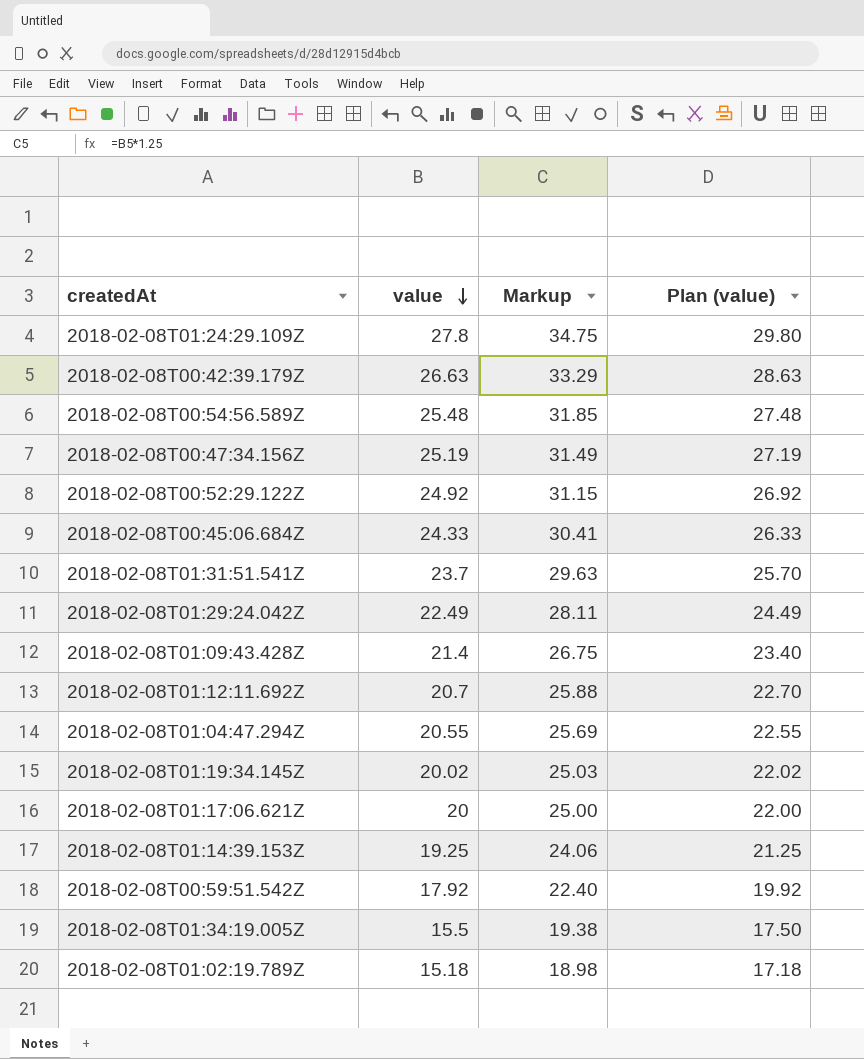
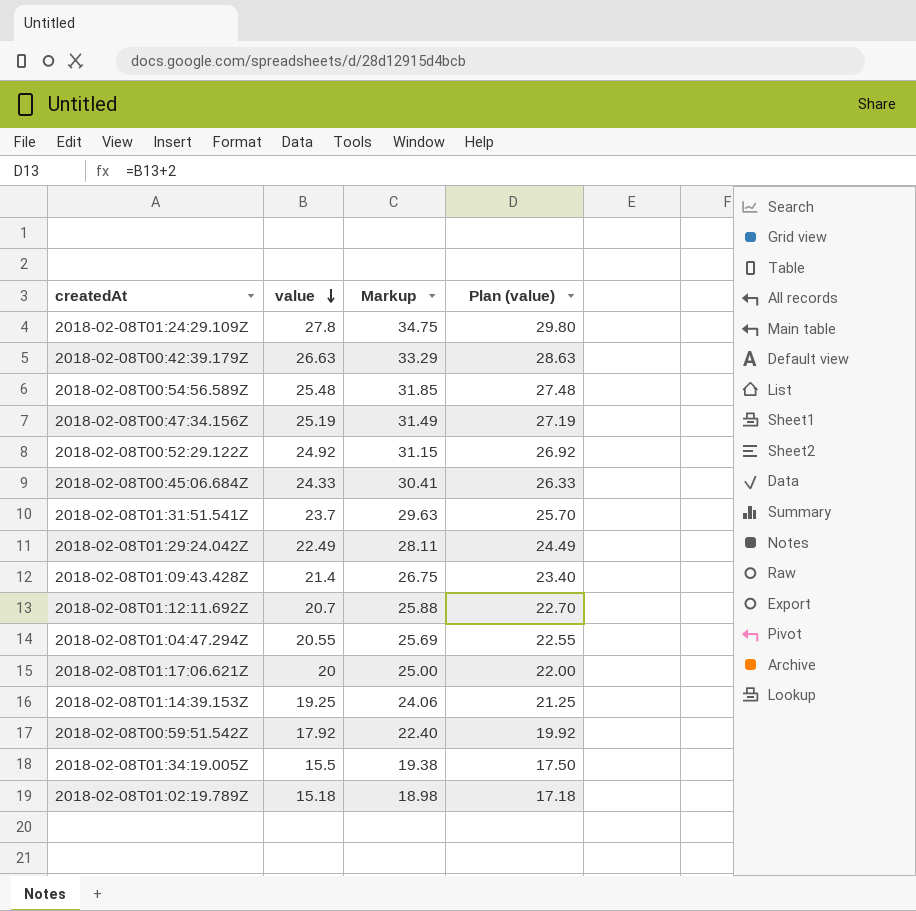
row 2018-02-08T01:19:34.145Z: 20.02 | 25.03 | 22.02 -> none

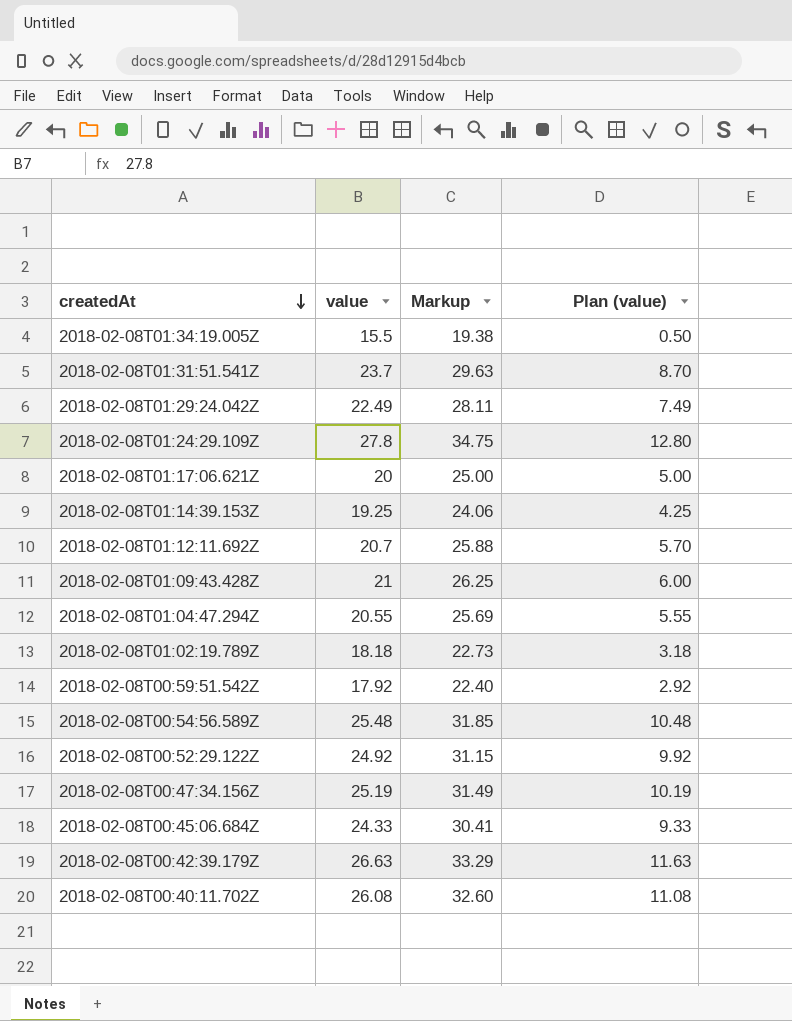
row order: value descending -> createdAt descending
column Plan (value) | formula: [value] + 2 -> [value] - 15
2018-02-08T01:09:43.428Z | value: 21.4 -> 21
2018-02-08T01:09:43.428Z | Markup: 26.75 -> 26.25
2018-02-08T01:02:19.789Z | value: 15.18 -> 18.18
2018-02-08T01:02:19.789Z | Markup: 18.98 -> 22.73
row 2018-02-08T00:40:11.702Z: none -> 26.08 | 32.60 | 11.08

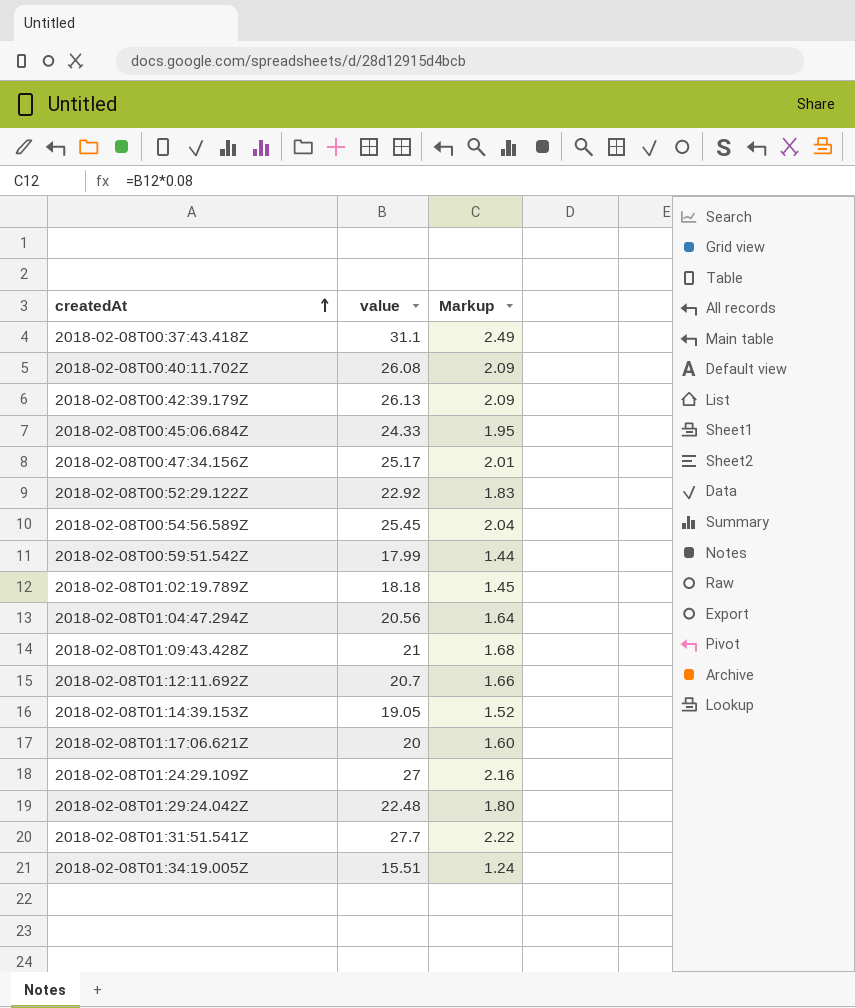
row order: createdAt descending -> createdAt ascending
column Plan (value) | formula: [value] - 15 -> none
column Markup | formula: [value] * 1.25 -> [value] * 0.08
row 2018-02-08T00:37:43.418Z: none -> 31.1 | 2.49
2018-02-08T00:42:39.179Z | value: 26.63 -> 26.13
2018-02-08T00:47:34.156Z | value: 25.19 -> 25.17
2018-02-08T00:52:29.122Z | value: 24.92 -> 22.92
2018-02-08T00:54:56.589Z | value: 25.48 -> 25.45
2018-02-08T00:59:51.542Z | value: 17.92 -> 17.99
2018-02-08T01:04:47.294Z | value: 20.55 -> 20.56
2018-02-08T01:14:39.153Z | value: 19.25 -> 19.05
2018-02-08T01:24:29.109Z | value: 27.8 -> 27
2018-02-08T01:29:24.042Z | value: 22.49 -> 22.48
2018-02-08T01:31:51.541Z | value: 23.7 -> 27.7
2018-02-08T01:34:19.005Z | value: 15.5 -> 15.51

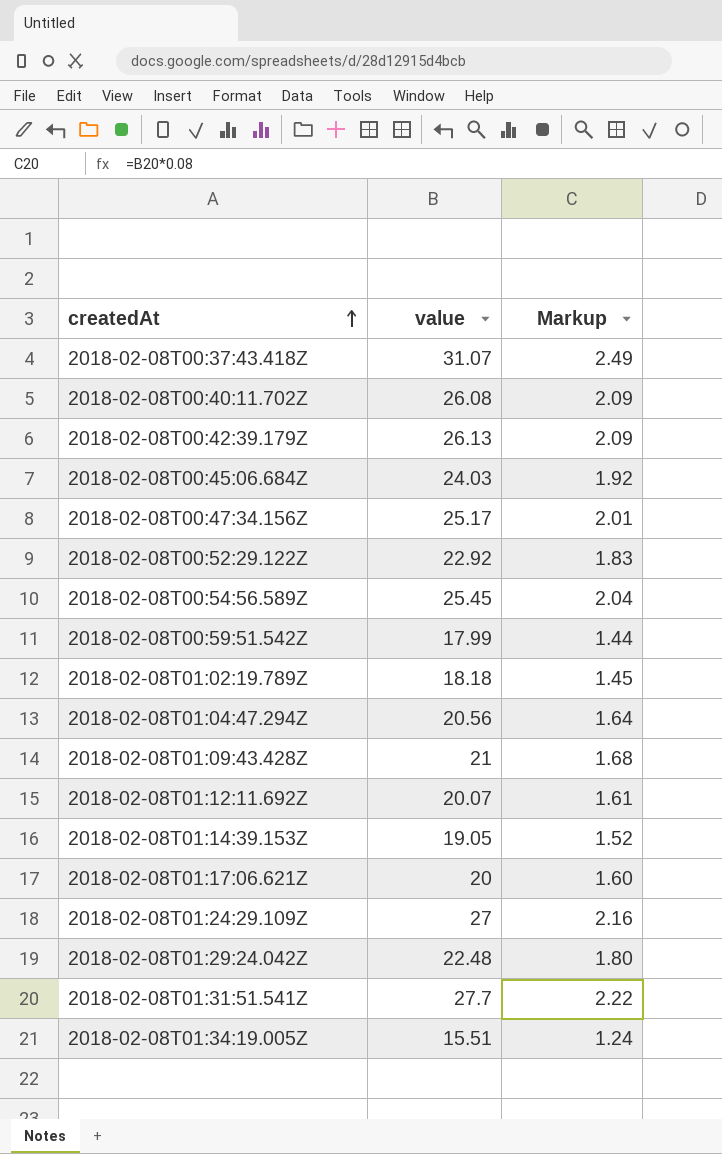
2018-02-08T00:37:43.418Z | value: 31.1 -> 31.07
2018-02-08T00:45:06.684Z | value: 24.33 -> 24.03
2018-02-08T00:45:06.684Z | Markup: 1.95 -> 1.92
2018-02-08T01:12:11.692Z | value: 20.7 -> 20.07
2018-02-08T01:12:11.692Z | Markup: 1.66 -> 1.61

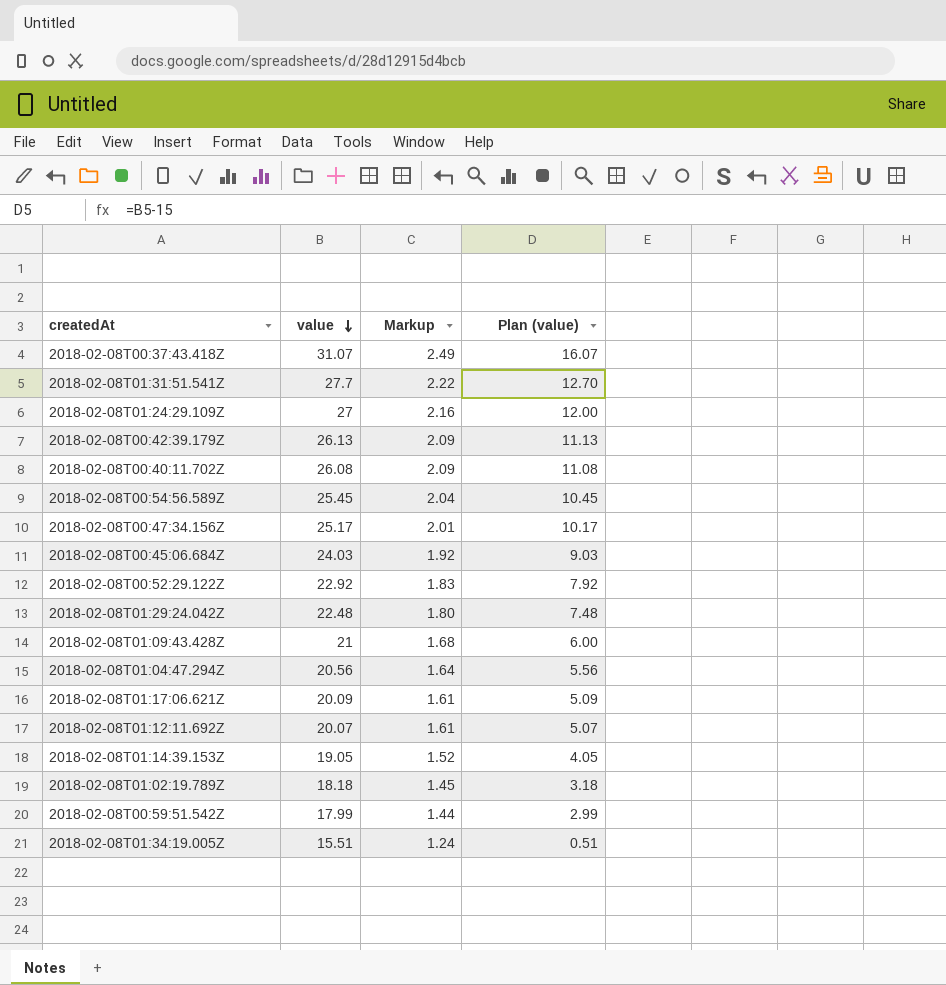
row order: createdAt ascending -> value descending
column Plan (value) | formula: none -> [value] - 15
2018-02-08T01:17:06.621Z | value: 20 -> 20.09
2018-02-08T01:17:06.621Z | Markup: 1.60 -> 1.61

